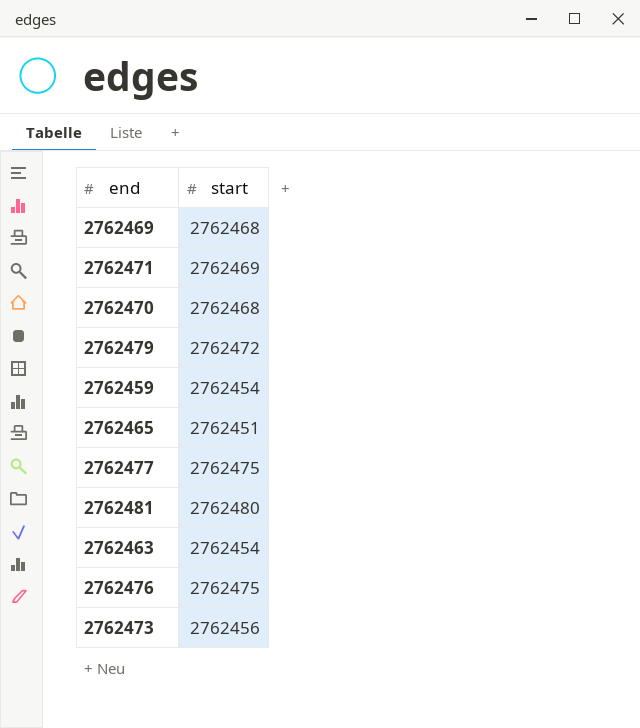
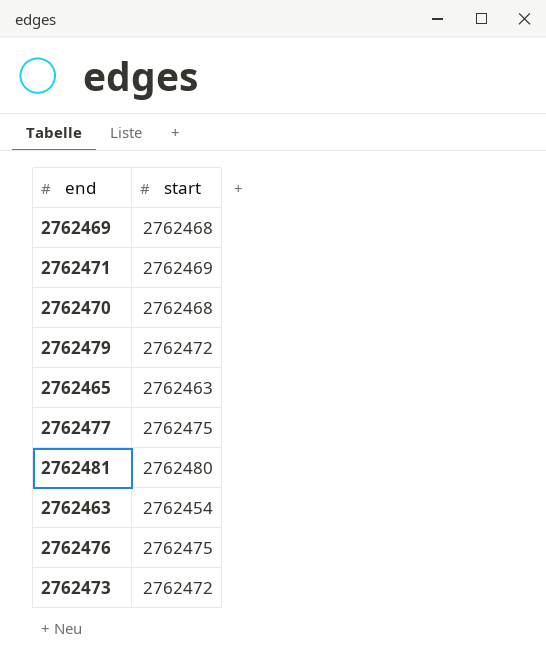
row 2762459: 2762454 -> none
2762465 | start: 2762451 -> 2762463
2762473 | start: 2762456 -> 2762472

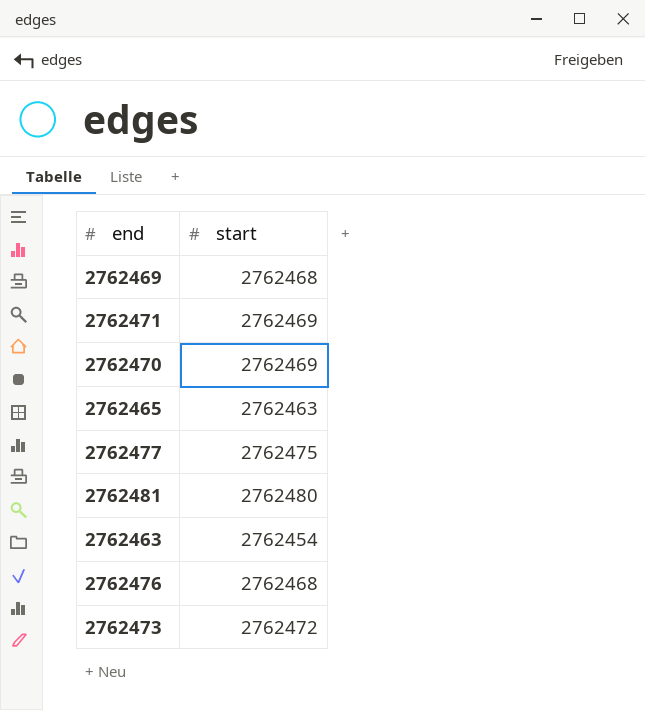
row 2762479: 2762472 -> none
2762470 | start: 2762468 -> 2762469
2762476 | start: 2762475 -> 2762468

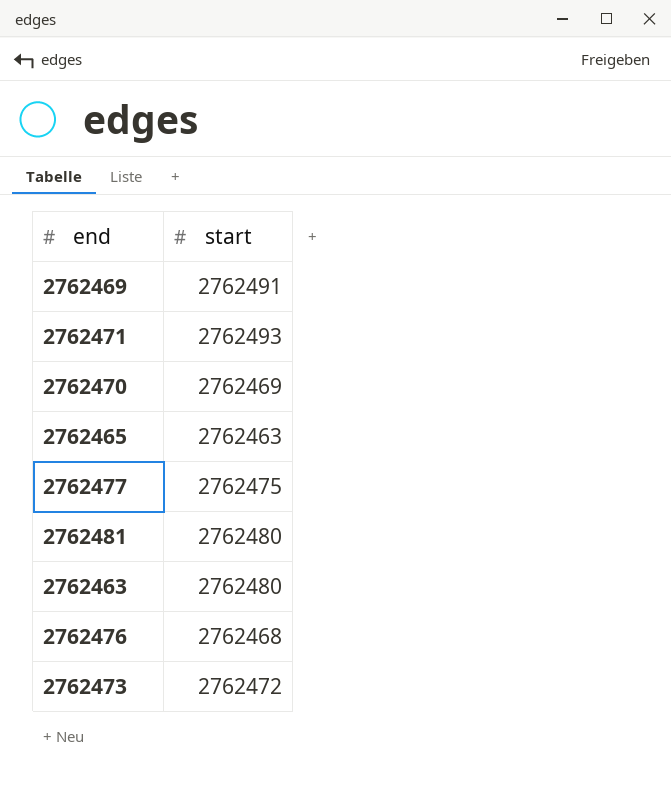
2762469 | start: 2762468 -> 2762491
2762471 | start: 2762469 -> 2762493
2762463 | start: 2762454 -> 2762480

